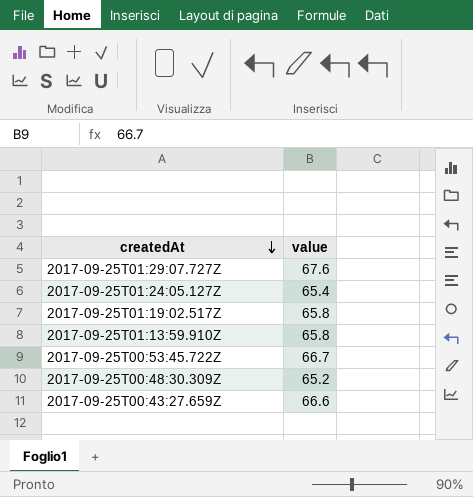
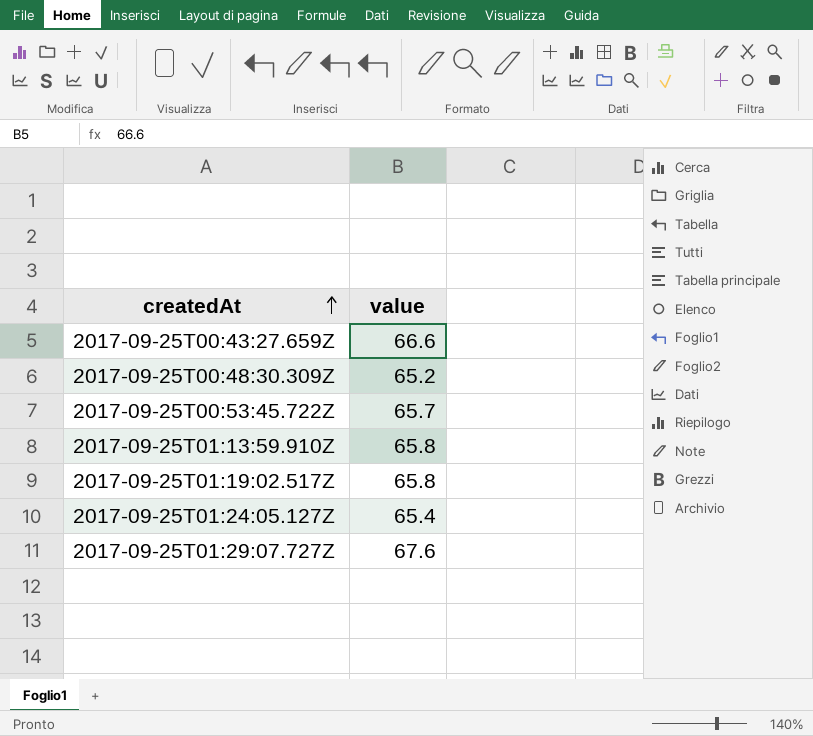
row order: createdAt descending -> createdAt ascending
2017-09-25T00:53:45.722Z | value: 66.7 -> 65.7

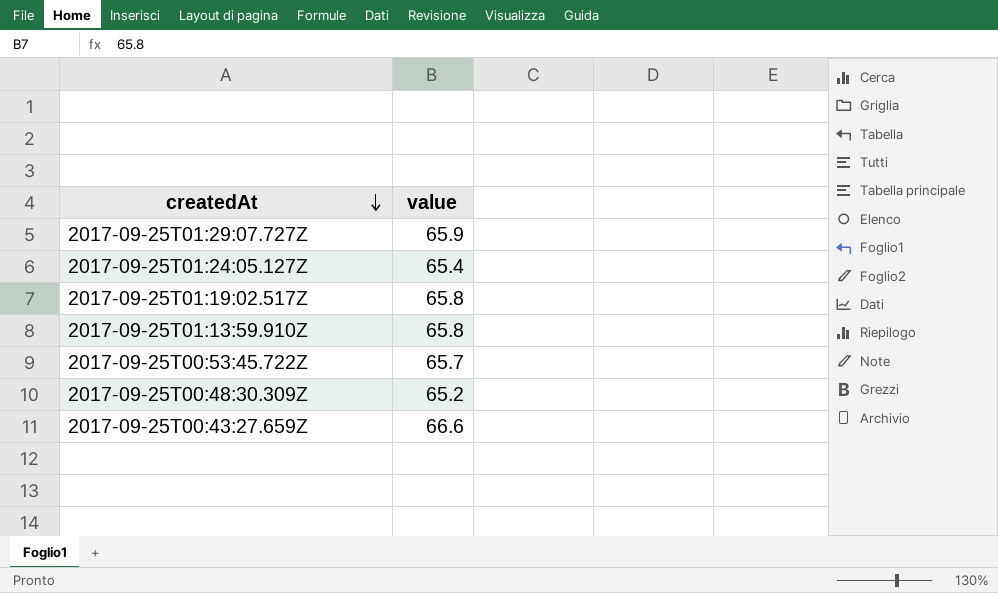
row order: createdAt ascending -> createdAt descending
2017-09-25T01:29:07.727Z | value: 67.6 -> 65.9

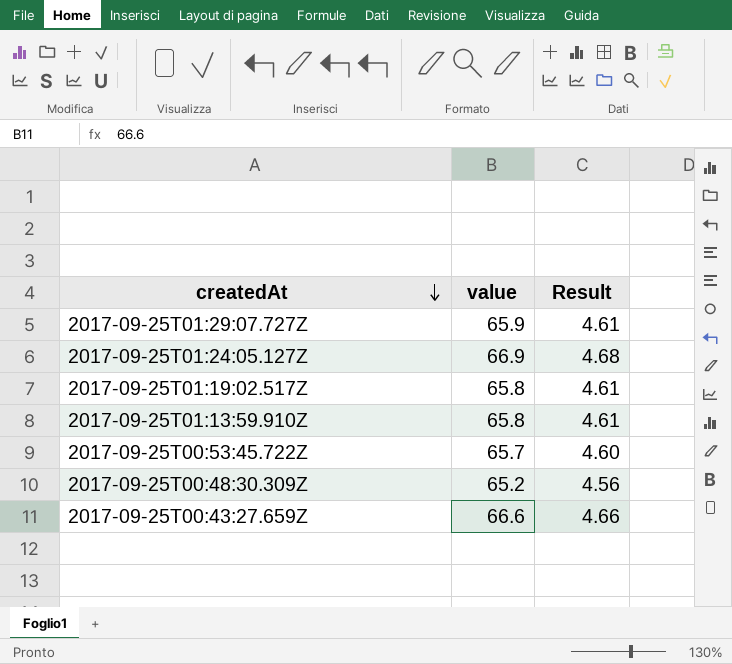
column Result | formula: none -> [value] * 0.07
2017-09-25T01:24:05.127Z | value: 65.4 -> 66.9

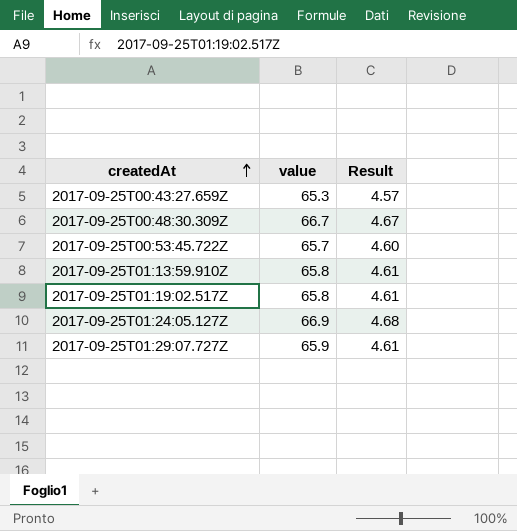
row order: createdAt descending -> createdAt ascending
2017-09-25T00:43:27.659Z | value: 66.6 -> 65.3
2017-09-25T00:43:27.659Z | Result: 4.66 -> 4.57
2017-09-25T00:48:30.309Z | value: 65.2 -> 66.7
2017-09-25T00:48:30.309Z | Result: 4.56 -> 4.67

